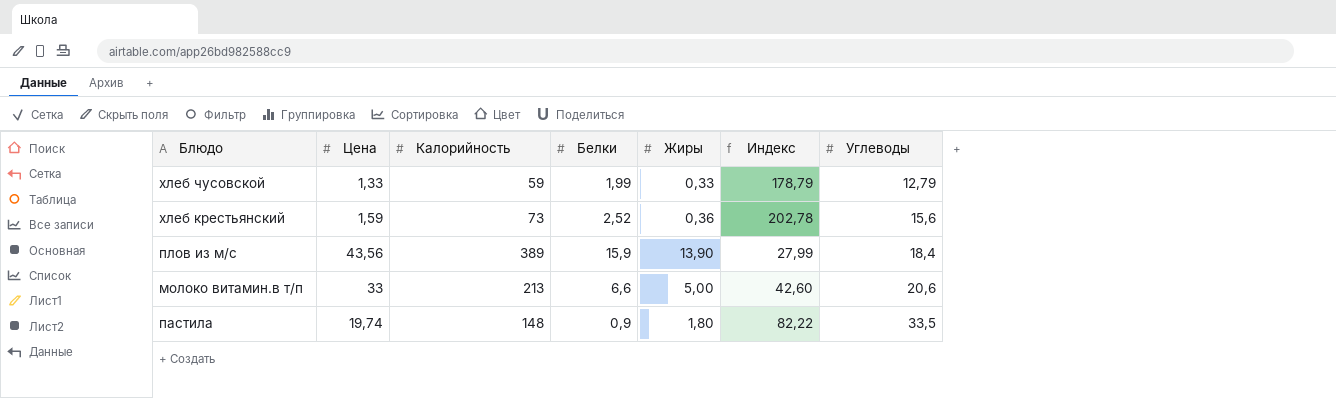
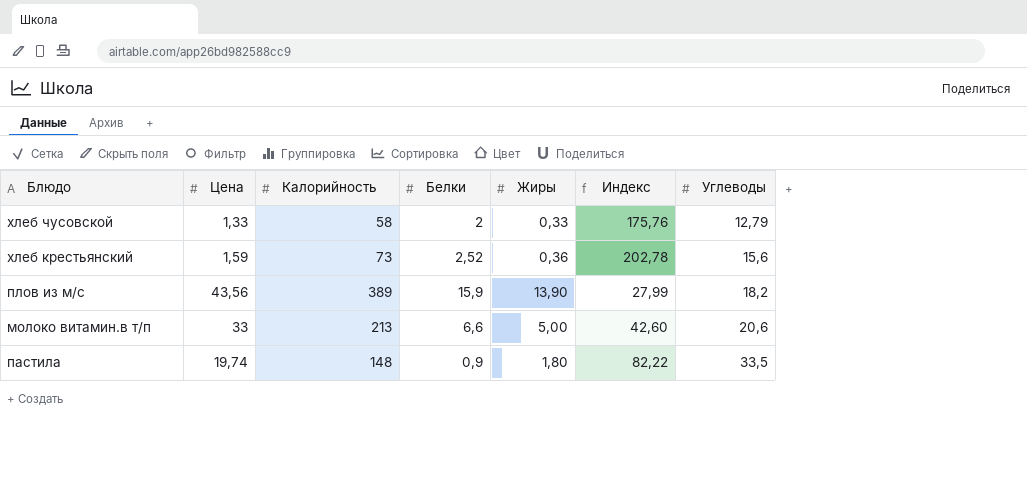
хлеб чусовской | Калорийность: 59 -> 58
хлеб чусовской | Белки: 1,99 -> 2
хлеб чусовской | Индекс: 178,79 -> 175,76
плов из м/с | Углеводы: 18,4 -> 18,2

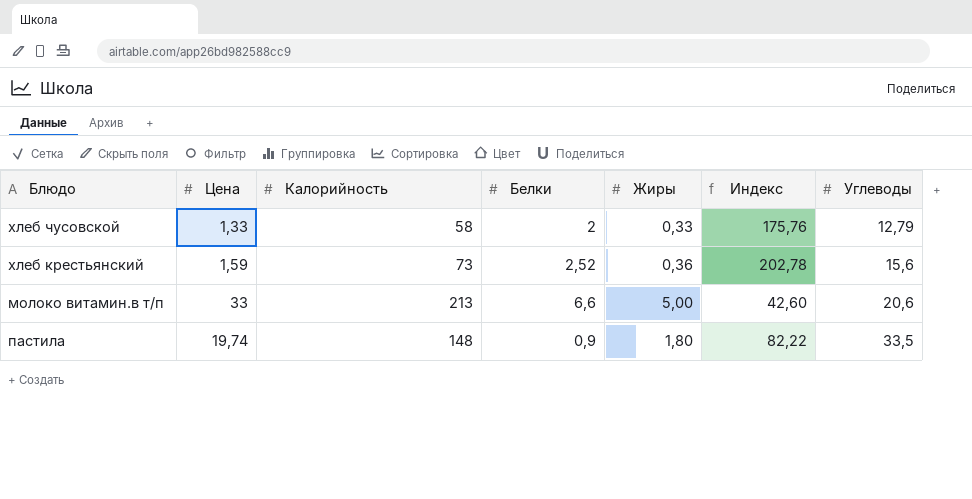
row плов из м/с: 43,56 | 389 | 15,9 | 13,90 | 27,99 | 18,2 -> none

